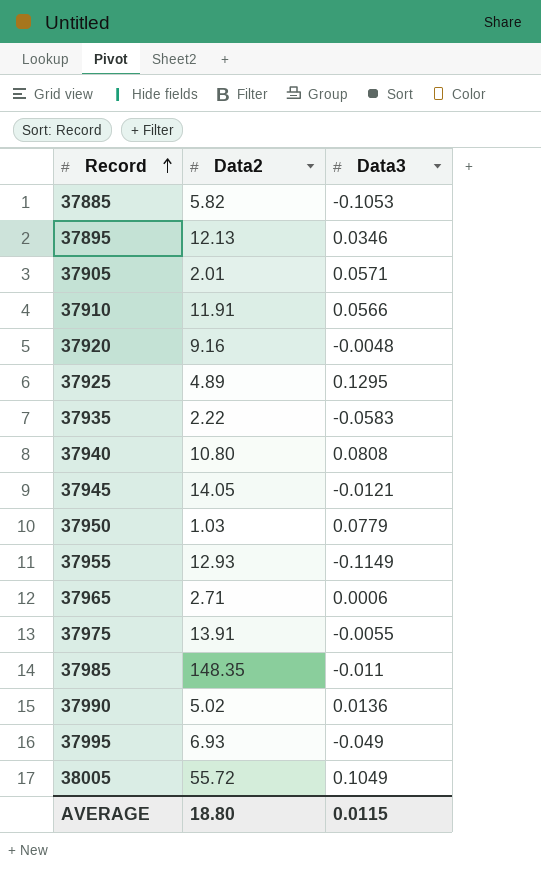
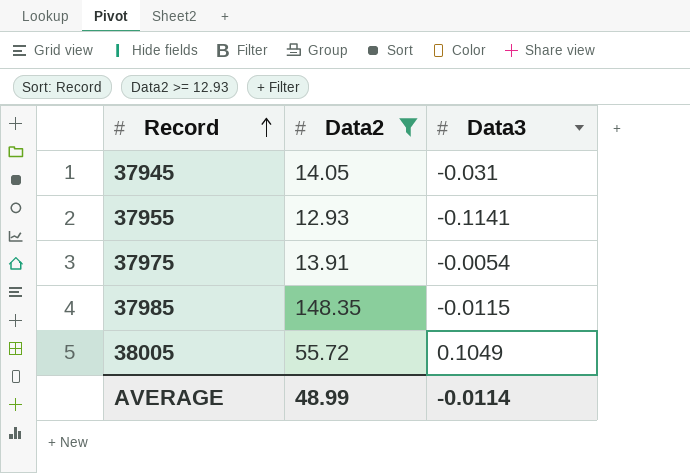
filter: none -> Data2 >= 12.93
37945 | Data3: -0.0121 -> -0.031
37955 | Data3: -0.1149 -> -0.1141
37975 | Data3: -0.0055 -> -0.0054
37985 | Data3: -0.011 -> -0.0115
AVERAGE | Data2: 18.80 -> 48.99
AVERAGE | Data3: 0.0115 -> -0.0114

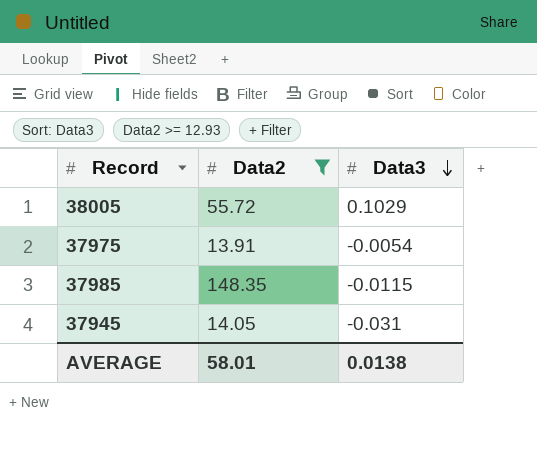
row order: Record ascending -> Data3 descending
row 37955: 12.93 | -0.1141 -> none
38005 | Data3: 0.1049 -> 0.1029
AVERAGE | Data2: 48.99 -> 58.01
AVERAGE | Data3: -0.0114 -> 0.0138

